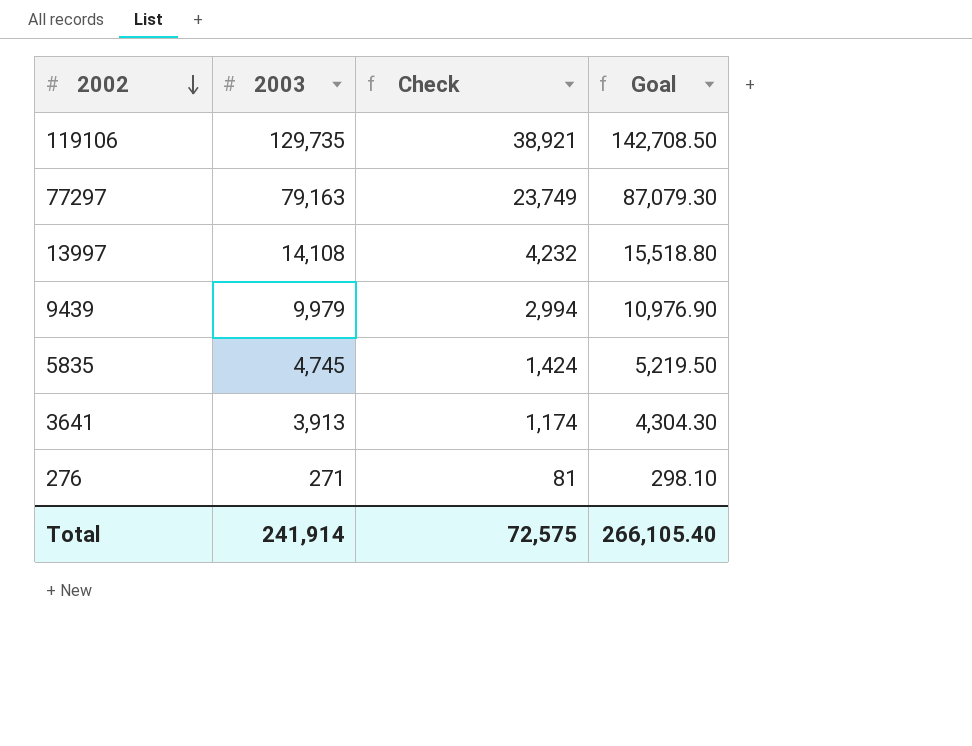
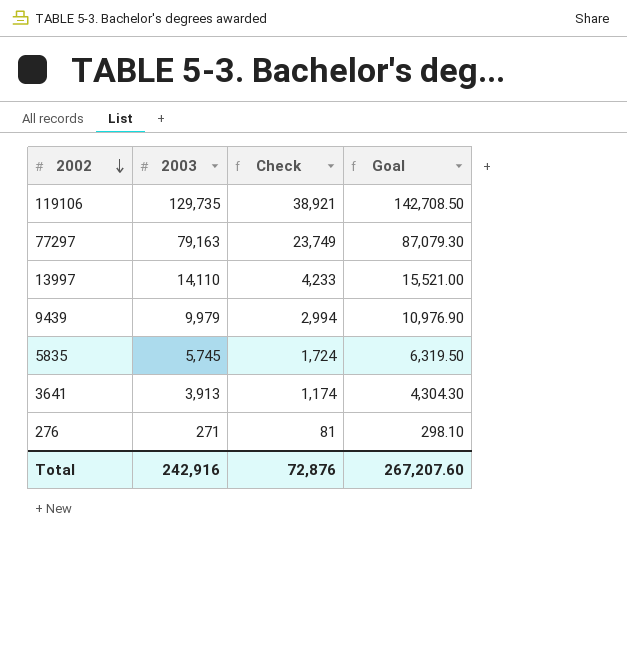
13997 | 2003: 14,108 -> 14,110
13997 | Check: 4,232 -> 4,233
13997 | Goal: 15,518.80 -> 15,521.00
5835 | 2003: 4,745 -> 5,745
5835 | Check: 1,424 -> 1,724
5835 | Goal: 5,219.50 -> 6,319.50
Total | 2003: 241,914 -> 242,916
Total | Check: 72,575 -> 72,876
Total | Goal: 266,105.40 -> 267,207.60

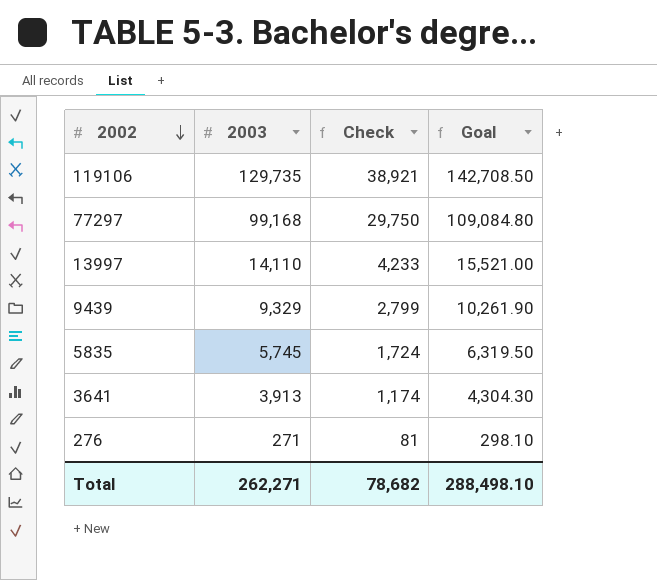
77297 | 2003: 79,163 -> 99,168
77297 | Check: 23,749 -> 29,750
77297 | Goal: 87,079.30 -> 109,084.80
9439 | 2003: 9,979 -> 9,329
9439 | Check: 2,994 -> 2,799
9439 | Goal: 10,976.90 -> 10,261.90
Total | 2003: 242,916 -> 262,271
Total | Check: 72,876 -> 78,682
Total | Goal: 267,207.60 -> 288,498.10

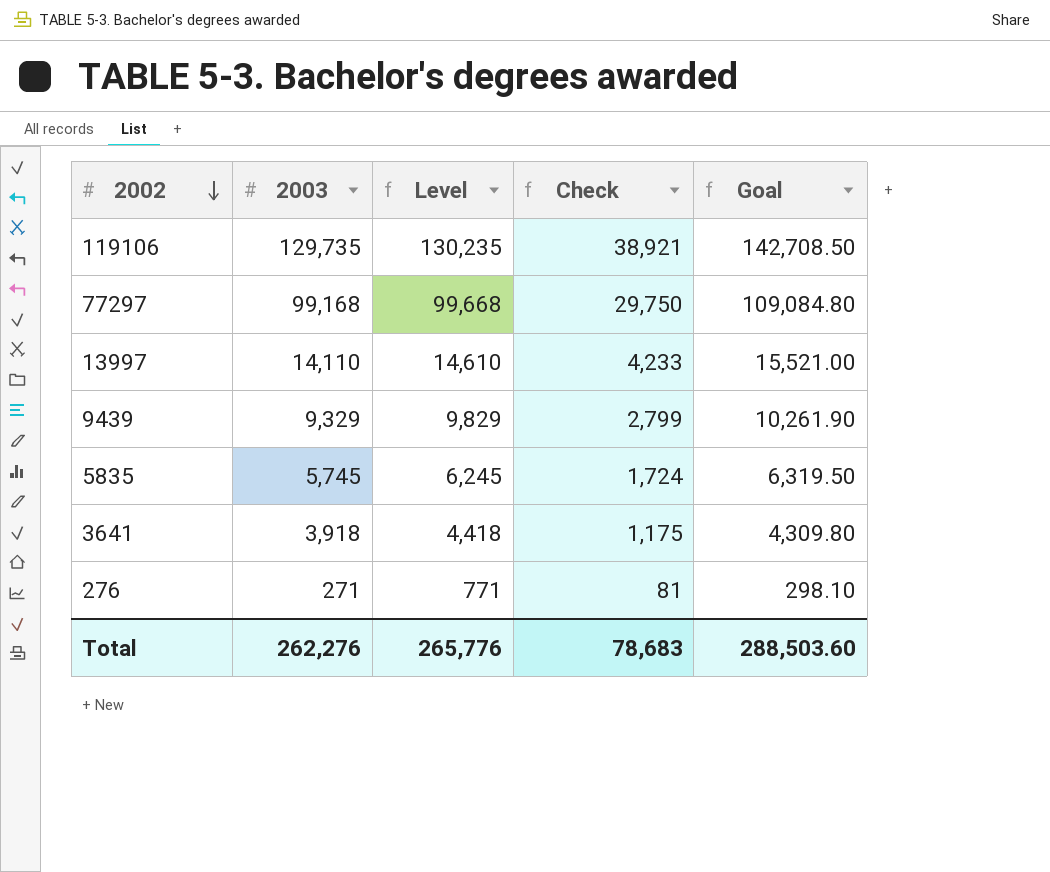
column Level | formula: none -> [2003] + 500
3641 | 2003: 3,913 -> 3,918
3641 | Check: 1,174 -> 1,175
3641 | Goal: 4,304.30 -> 4,309.80
Total | 2003: 262,271 -> 262,276
Total | Check: 78,682 -> 78,683
Total | Goal: 288,498.10 -> 288,503.60

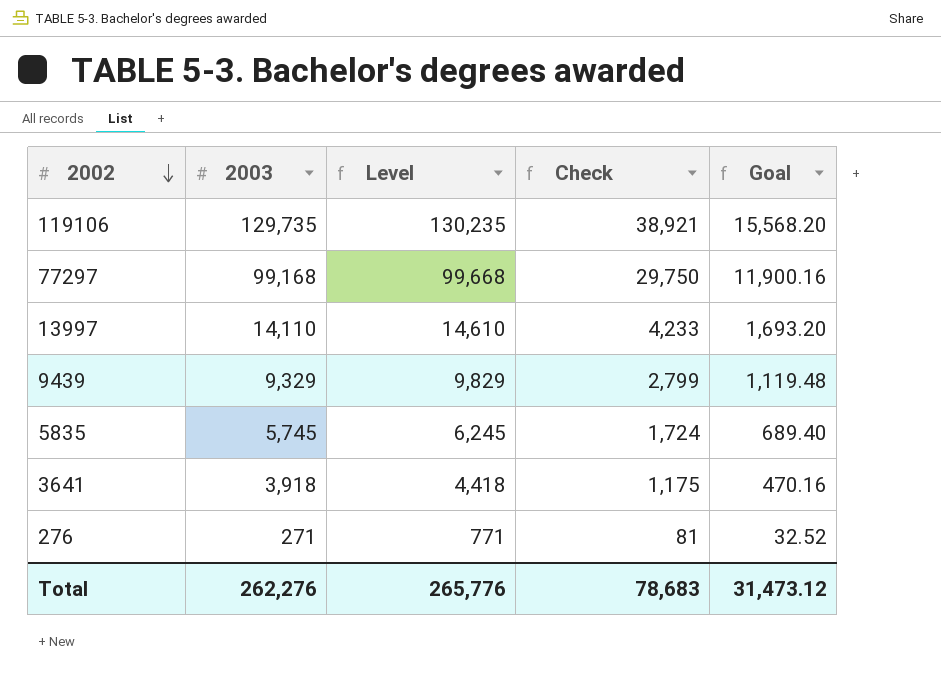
column Goal | formula: [2003] * 1.1 -> [2003] * 0.12
Total | Goal: 288,503.60 -> 31,473.12

